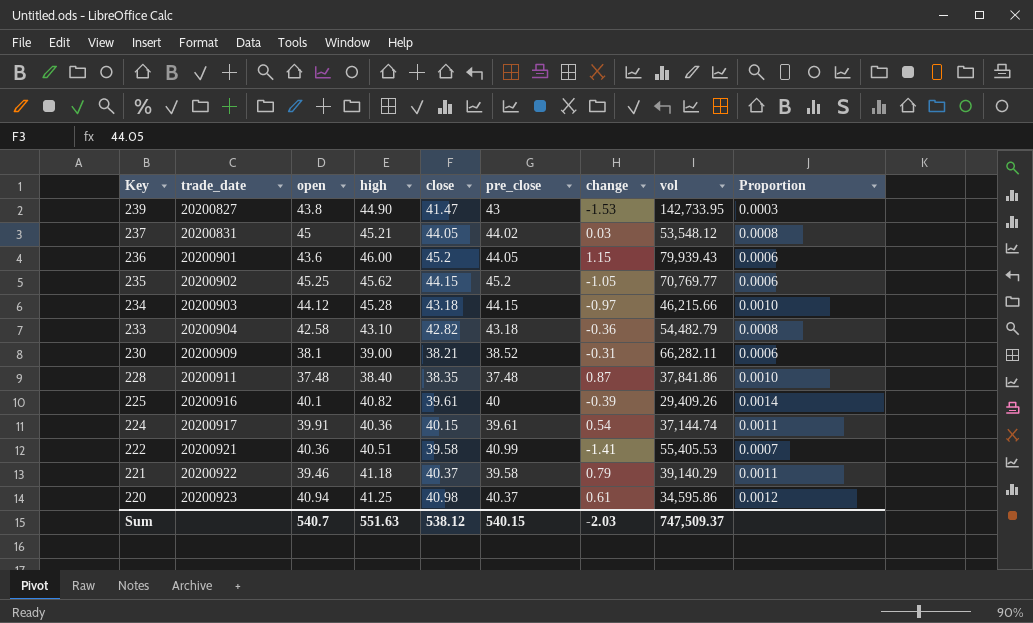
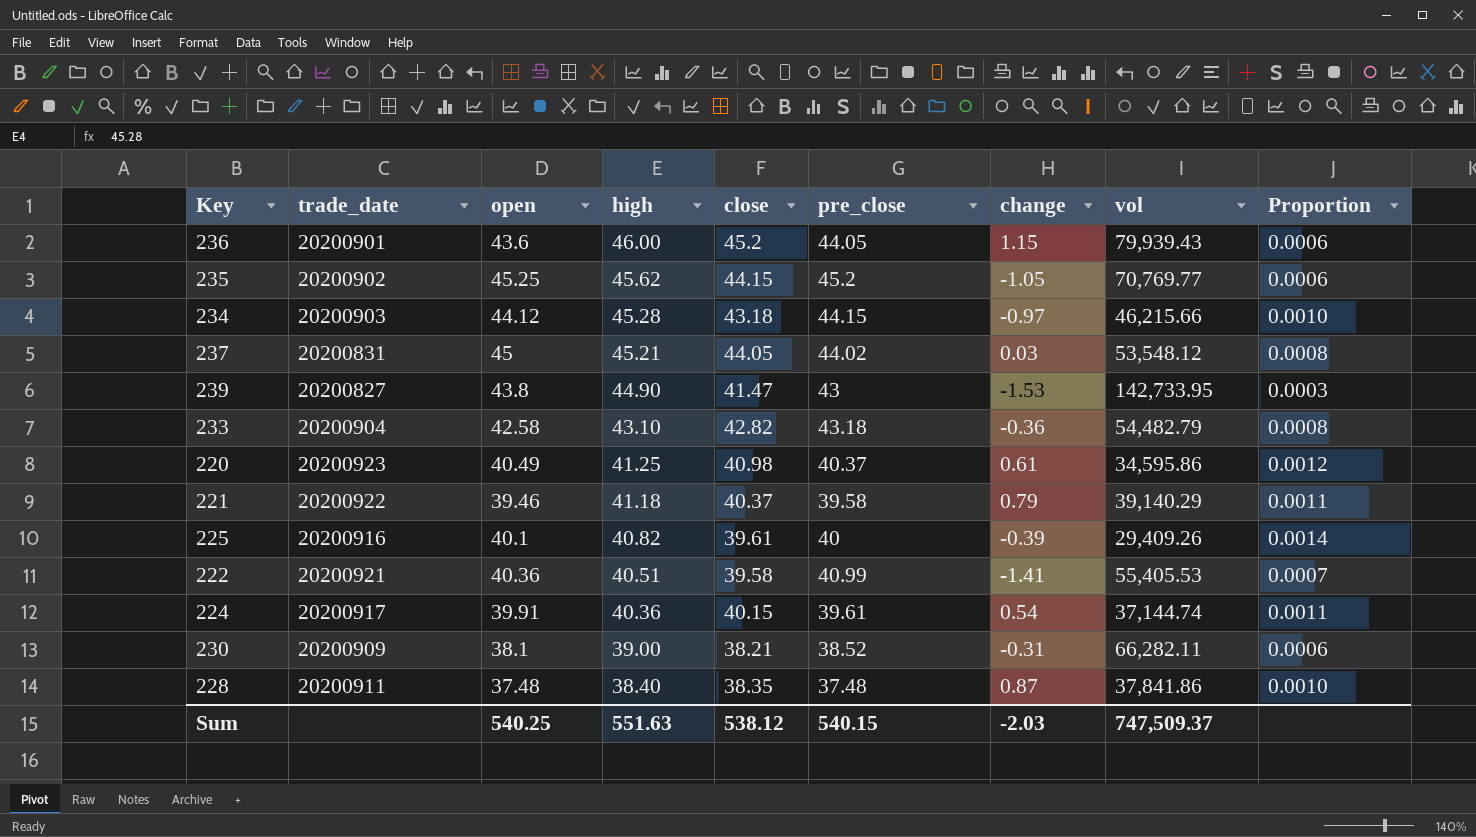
row order: Key descending -> high descending
220 | open: 40.94 -> 40.49
Sum | open: 540.7 -> 540.25

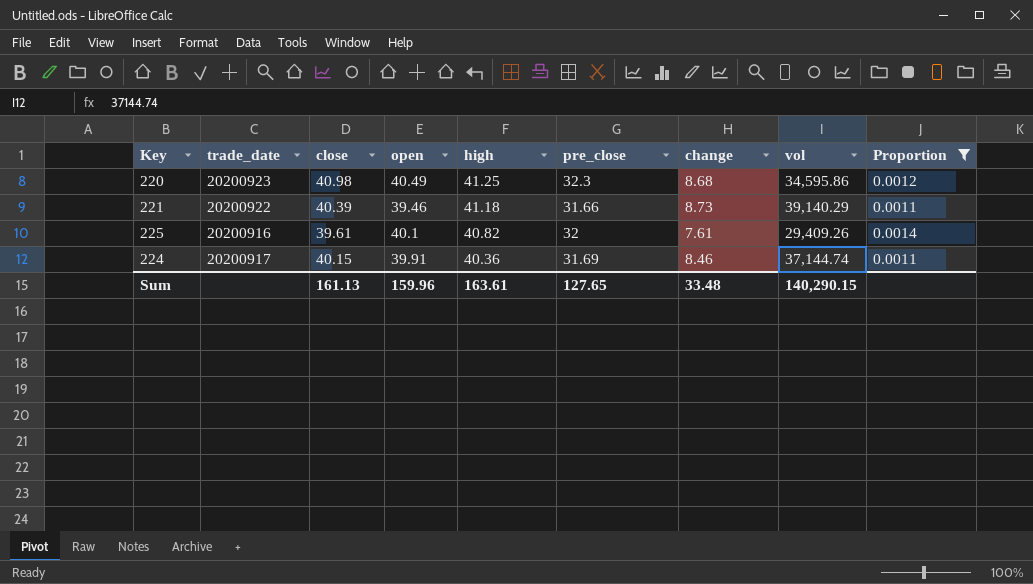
filter: none -> Proportion >= 0.0011
column close | position: 5 -> 3
220 | pre_close: 40.37 -> 32.3
220 | change: 0.61 -> 8.68
221 | close: 40.37 -> 40.39
221 | pre_close: 39.58 -> 31.66
221 | change: 0.79 -> 8.73
225 | pre_close: 40 -> 32
225 | change: -0.39 -> 7.61
224 | pre_close: 39.61 -> 31.69
224 | change: 0.54 -> 8.46
Sum | close: 538.12 -> 161.13
Sum | open: 540.25 -> 159.96
Sum | high: 551.63 -> 163.61
Sum | pre_close: 540.15 -> 127.65
Sum | change: -2.03 -> 33.48
Sum | vol: 747,509.37 -> 140,290.15

